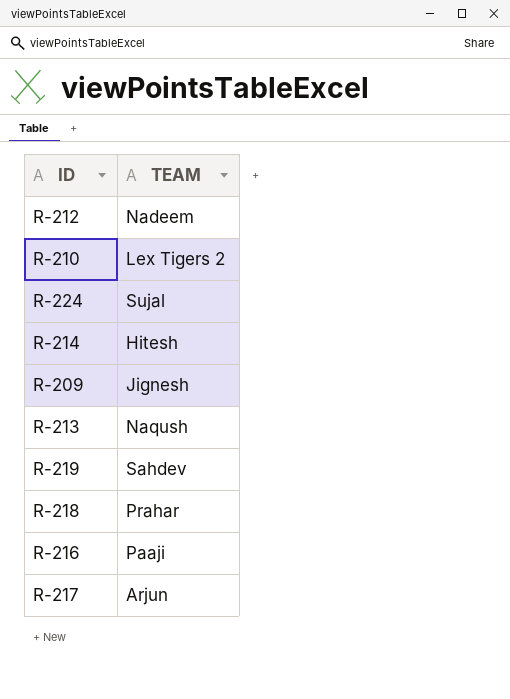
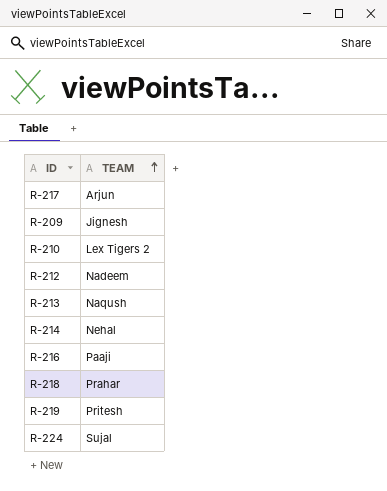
row order: none -> TEAM ascending
R-214 | TEAM: Hitesh -> Nehal
R-219 | TEAM: Sahdev -> Pritesh

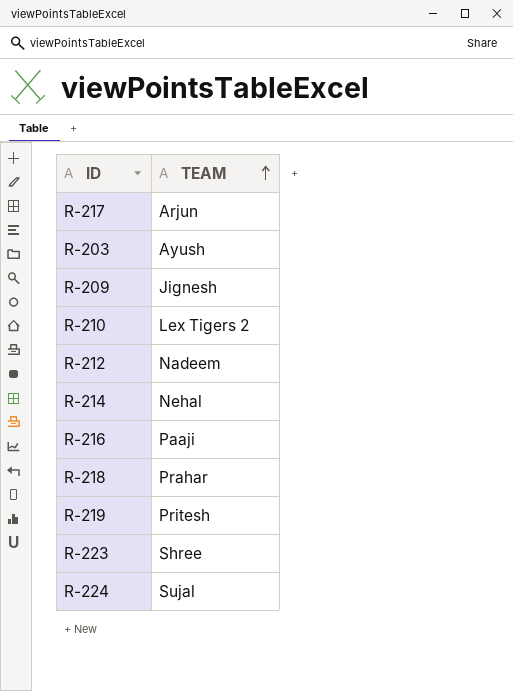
row R-213: Naqush -> none
row R-203: none -> Ayush
row R-223: none -> Shree

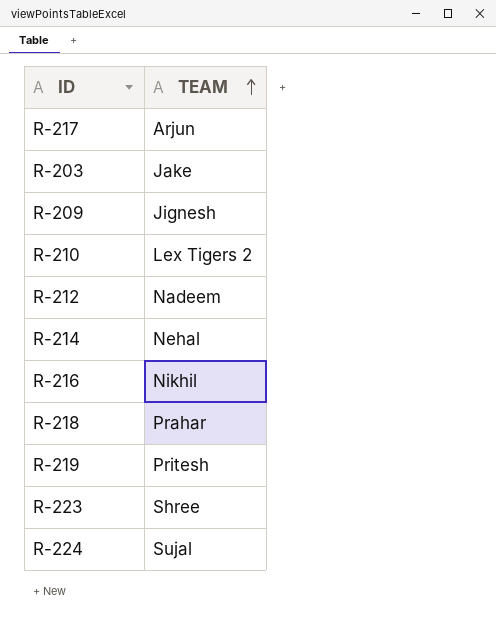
R-203 | TEAM: Ayush -> Jake
R-216 | TEAM: Paaji -> Nikhil

